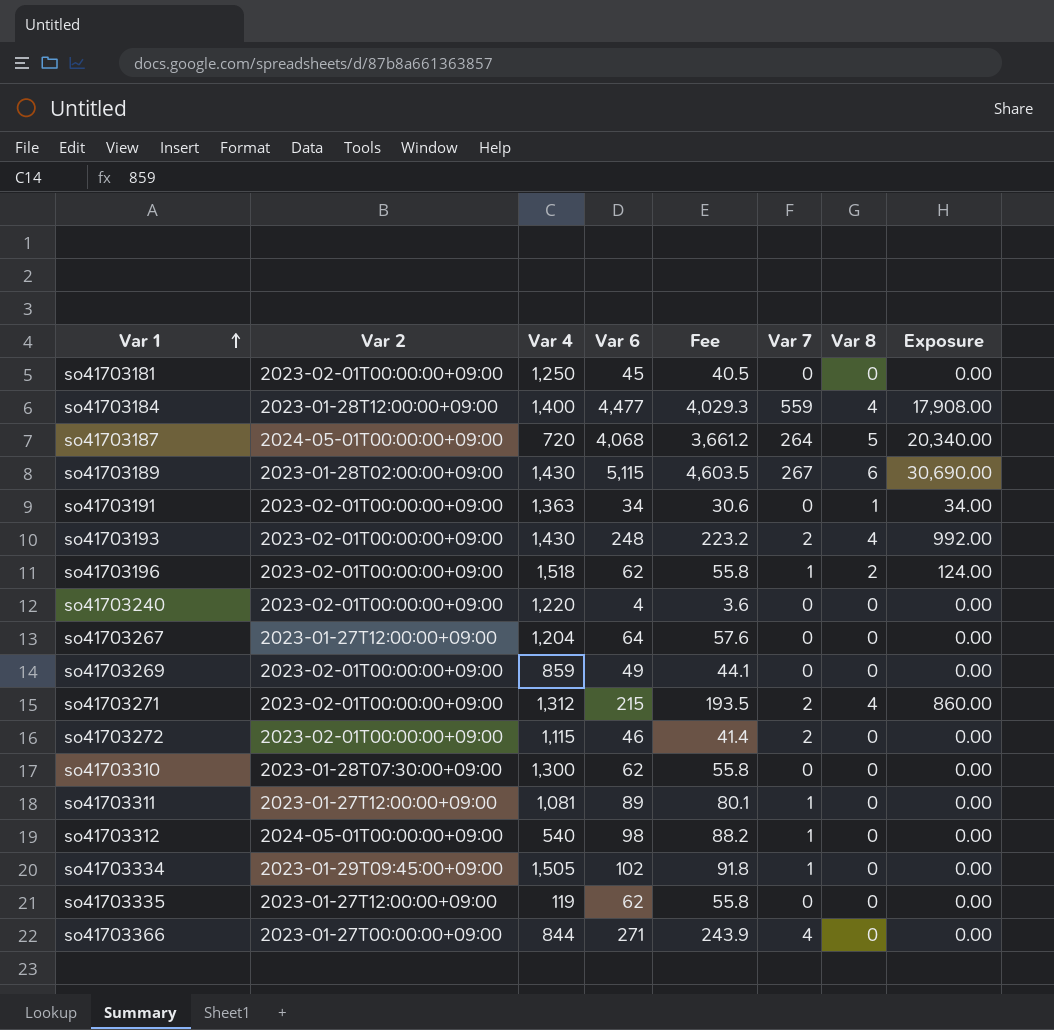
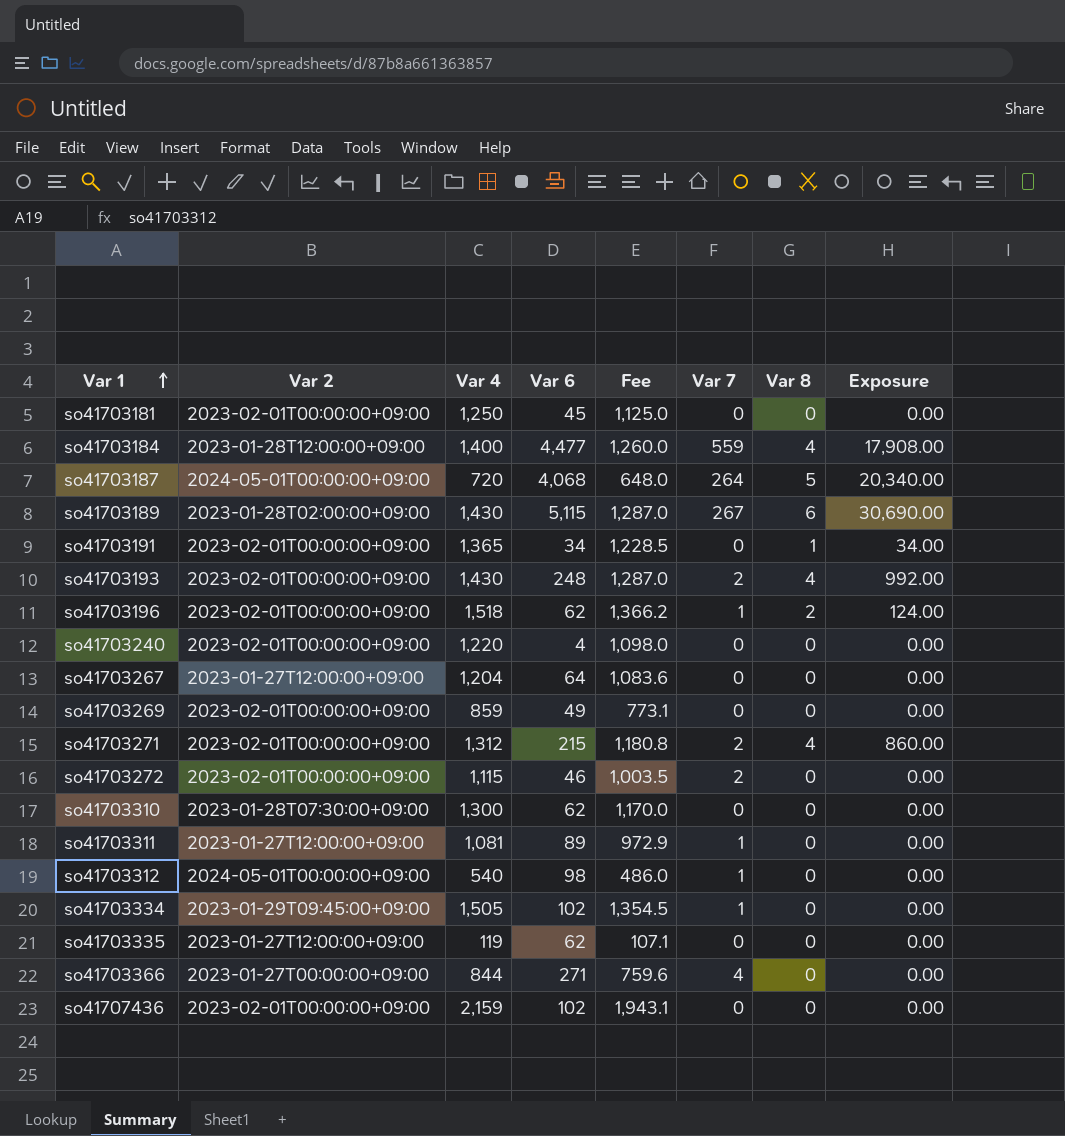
column Fee | formula: [Var 6] * 0.9 -> [Var 4] * 0.9
so41703191 | Var 4: 1,363 -> 1,365
row so41707436: none -> 2023-02-01T00:00:00+09:00 | 2,159 | 102 | 1,943.1 | 0 | 0 | 0.00

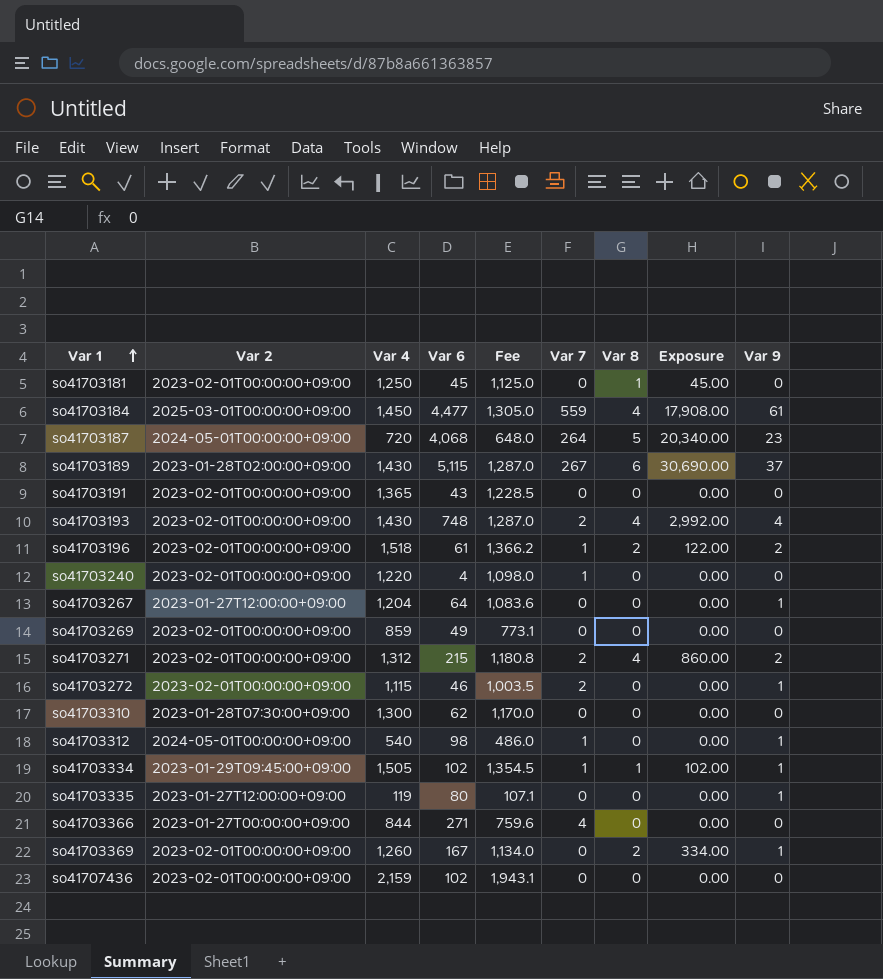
column Var 9 | position: none -> 9
row so41703311: 2023-01-27T12:00:00+09:00 | 1,081 | 89 | 972.9 | 1 | 0 | 0.00 -> none
so41703181 | Var 8: 0 -> 1
so41703181 | Exposure: 0.00 -> 45.00
so41703184 | Var 2: 2023-01-28T12:00:00+09:00 -> 2025-03-01T00:00:00+09:00
so41703184 | Var 4: 1,400 -> 1,450
so41703184 | Fee: 1,260.0 -> 1,305.0
so41703191 | Var 6: 34 -> 43
so41703191 | Var 8: 1 -> 0
so41703191 | Exposure: 34.00 -> 0.00
so41703193 | Var 6: 248 -> 748
so41703193 | Exposure: 992.00 -> 2,992.00
so41703196 | Var 6: 62 -> 61
so41703196 | Exposure: 124.00 -> 122.00
so41703240 | Var 7: 0 -> 1
so41703334 | Var 8: 0 -> 1
so41703334 | Exposure: 0.00 -> 102.00
so41703335 | Var 6: 62 -> 80
row so41703369: none -> 2023-02-01T00:00:00+09:00 | 1,260 | 167 | 1,134.0 | 0 | 2 | 334.00 | 1

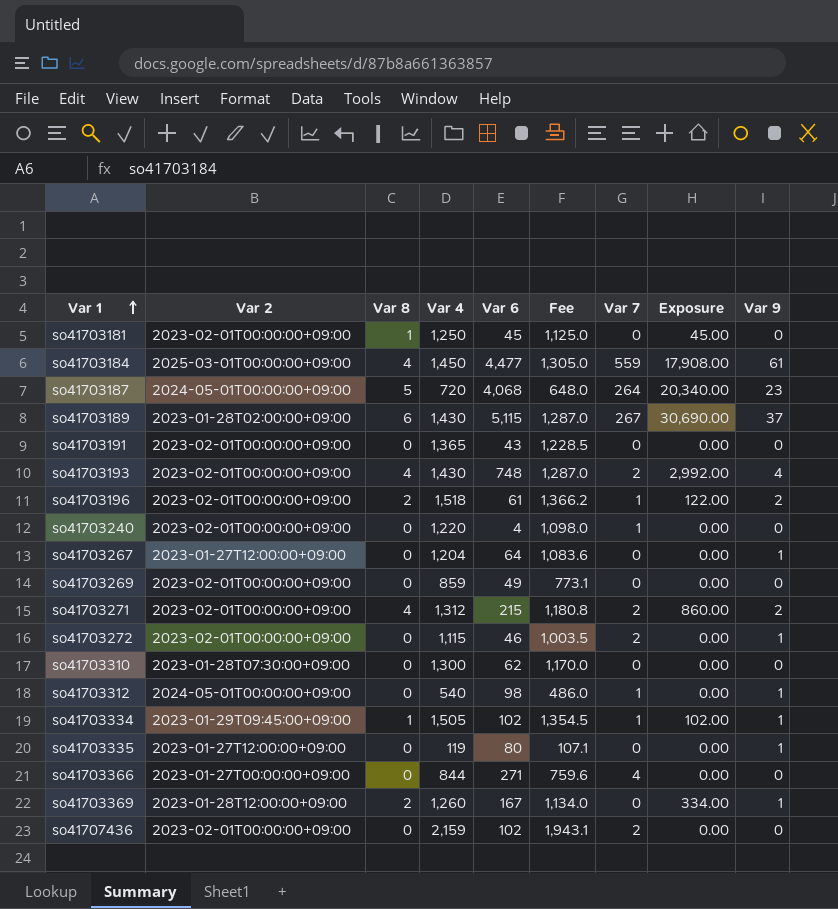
column Var 8 | position: 7 -> 3
so41703369 | Var 2: 2023-02-01T00:00:00+09:00 -> 2023-01-28T12:00:00+09:00
so41707436 | Var 7: 0 -> 2

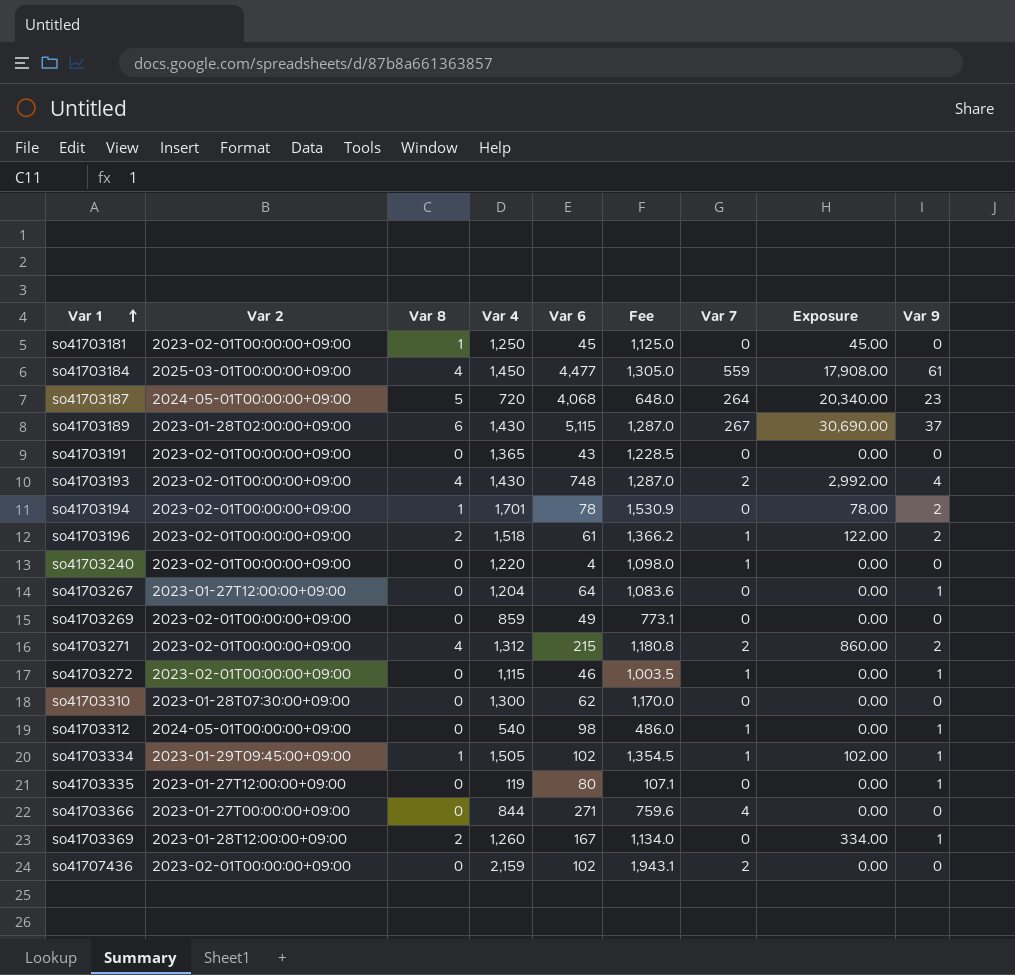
row so41703194: none -> 2023-02-01T00:00:00+09:00 | 1 | 1,701 | 78 | 1,530.9 | 0 | 78.00 | 2
so41703272 | Var 7: 2 -> 1

